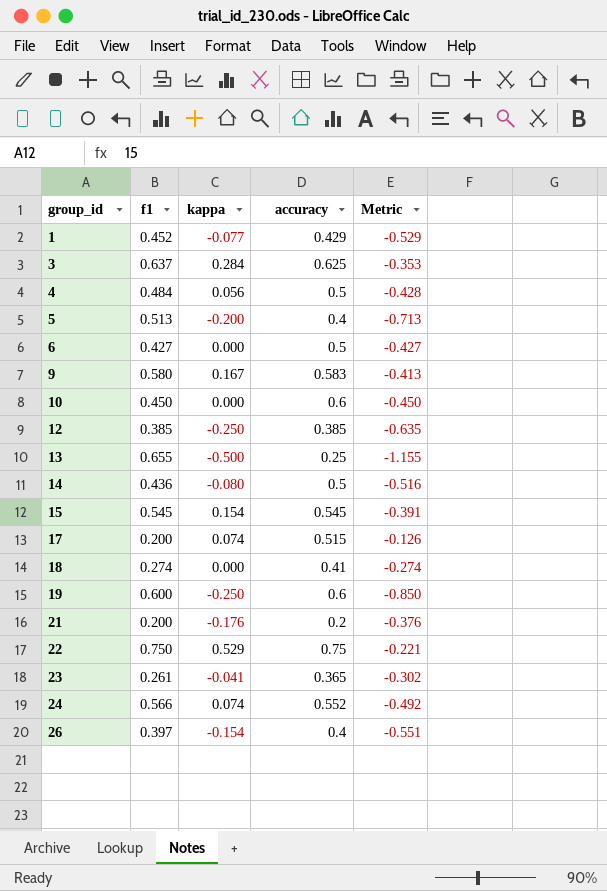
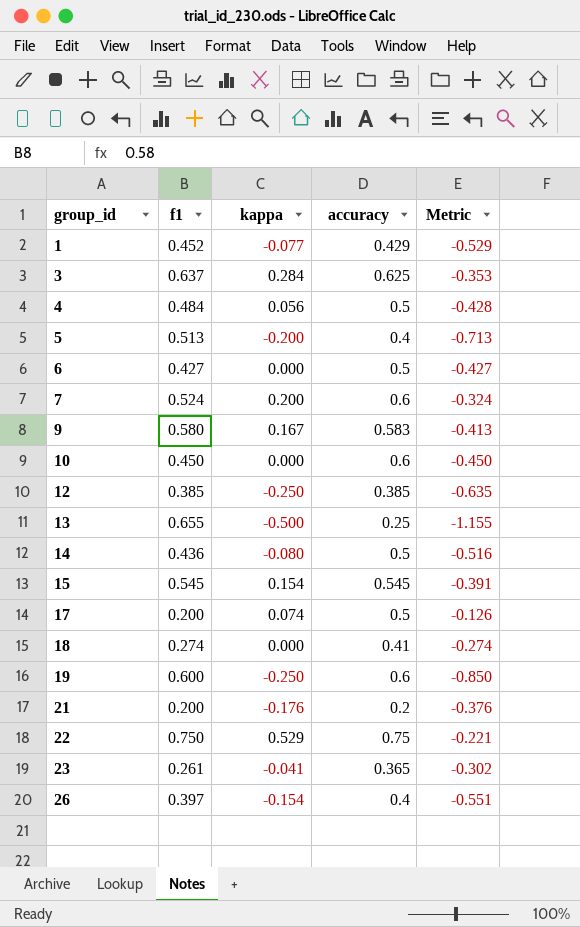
row 24: 0.566 | 0.074 | 0.552 | -0.492 -> none
row 7: none -> 0.524 | 0.200 | 0.6 | -0.324
17 | accuracy: 0.515 -> 0.5

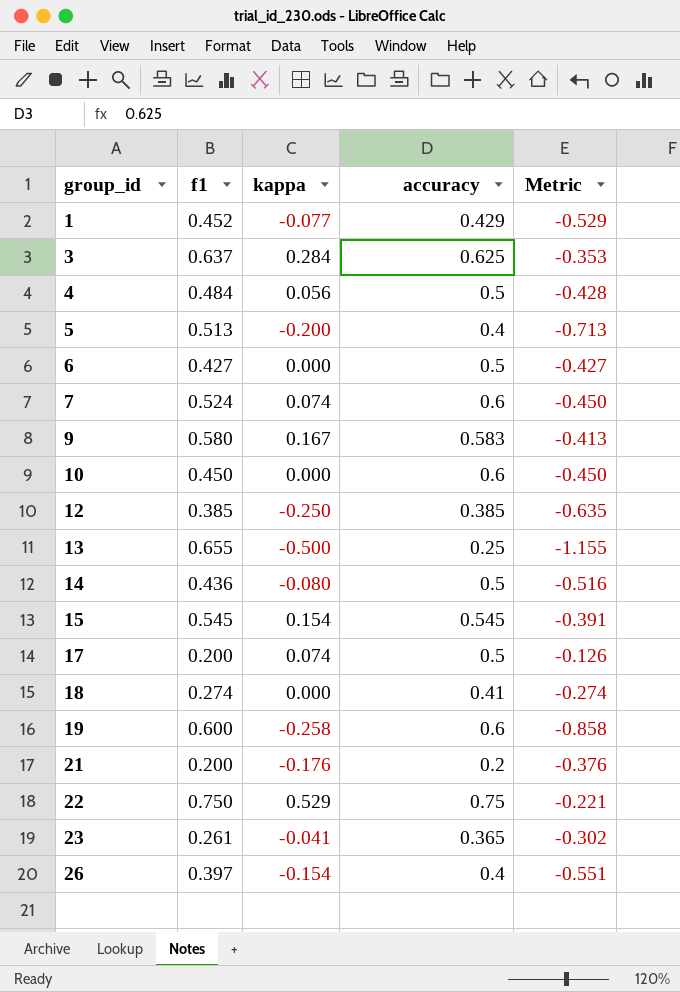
7 | kappa: 0.200 -> 0.074
7 | Metric: -0.324 -> -0.450
19 | kappa: -0.250 -> -0.258
19 | Metric: -0.850 -> -0.858

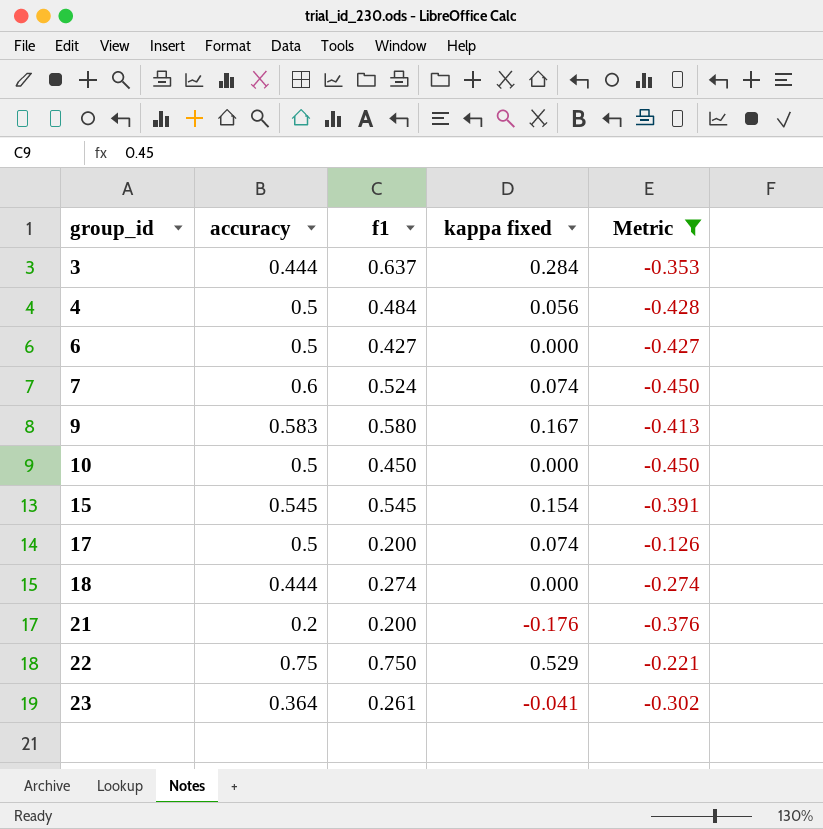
filter: none -> Metric >= -0.450
column accuracy | position: 4 -> 2
column name: kappa -> kappa fixed
3 | accuracy: 0.625 -> 0.444
10 | accuracy: 0.6 -> 0.5
18 | accuracy: 0.41 -> 0.444
23 | accuracy: 0.365 -> 0.364

